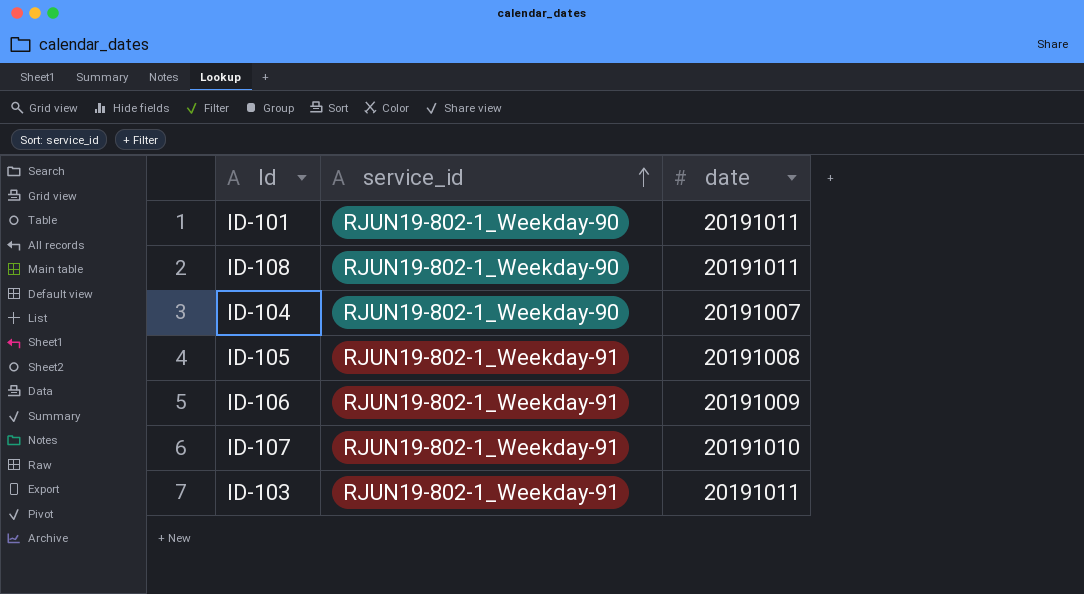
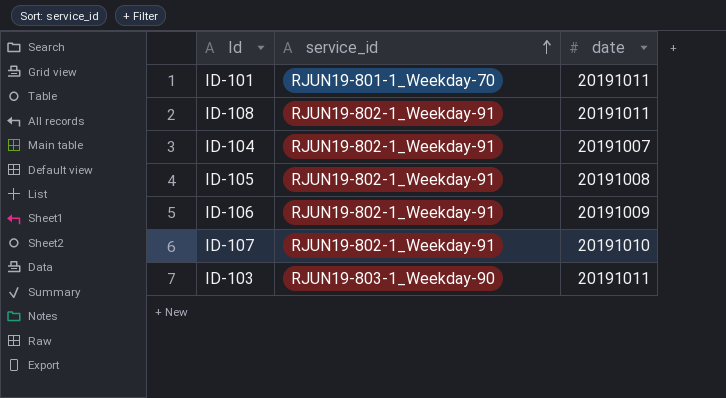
ID-101 | service_id: RJUN19-802-1_Weekday-90 -> RJUN19-801-1_Weekday-70
ID-108 | service_id: RJUN19-802-1_Weekday-90 -> RJUN19-802-1_Weekday-91
ID-104 | service_id: RJUN19-802-1_Weekday-90 -> RJUN19-802-1_Weekday-91
ID-103 | service_id: RJUN19-802-1_Weekday-91 -> RJUN19-803-1_Weekday-90

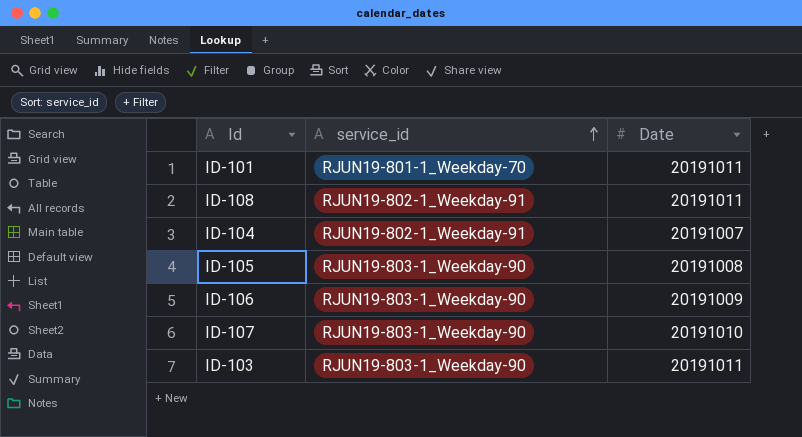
column name: date -> Date
ID-105 | service_id: RJUN19-802-1_Weekday-91 -> RJUN19-803-1_Weekday-90
ID-106 | service_id: RJUN19-802-1_Weekday-91 -> RJUN19-803-1_Weekday-90
ID-107 | service_id: RJUN19-802-1_Weekday-91 -> RJUN19-803-1_Weekday-90

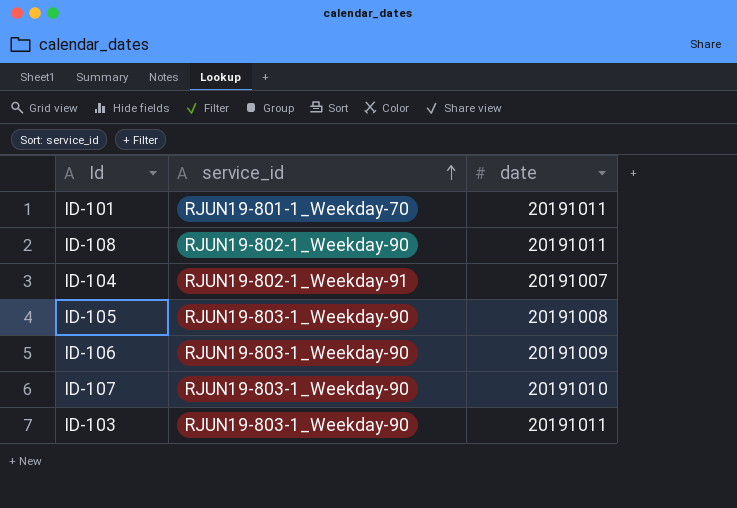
column name: Date -> date
ID-108 | service_id: RJUN19-802-1_Weekday-91 -> RJUN19-802-1_Weekday-90

